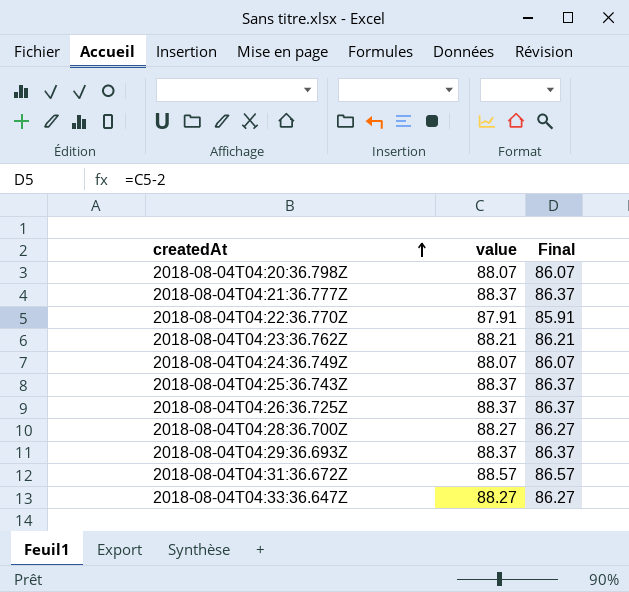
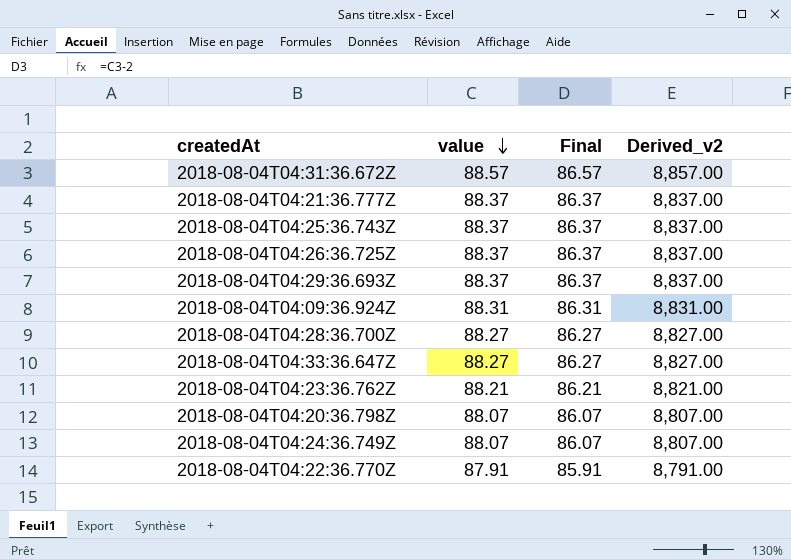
row order: createdAt ascending -> value descending
column Derived_v2 | formula: none -> [value] * 100
row 2018-08-04T04:09:36.924Z: none -> 88.31 | 86.31 | 8,831.00

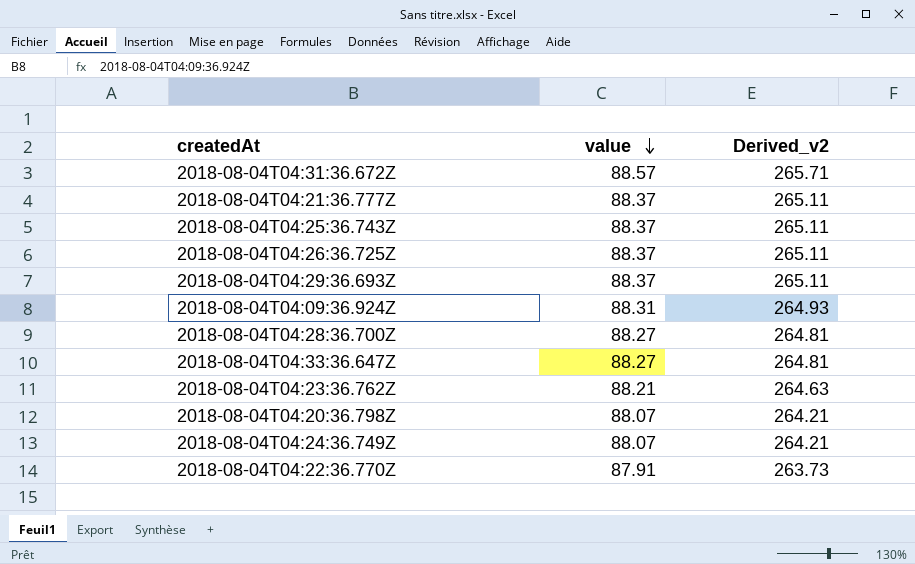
column Final | formula: [value] - 2 -> none
column Derived_v2 | formula: [value] * 100 -> [value] * 3

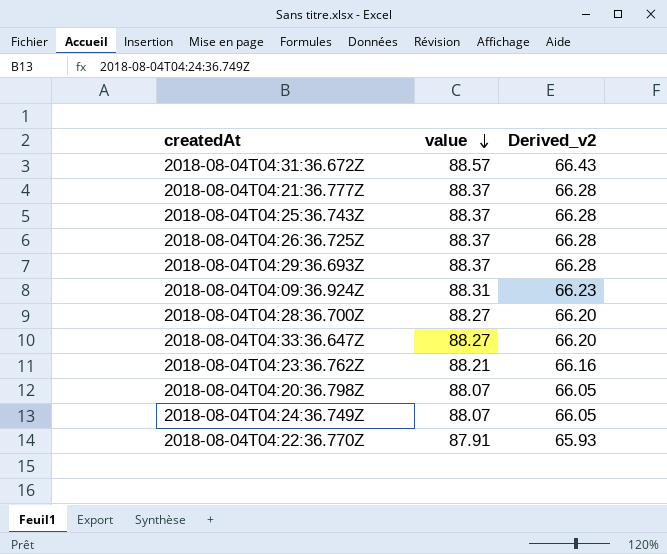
column Derived_v2 | formula: [value] * 3 -> [value] * 0.75

